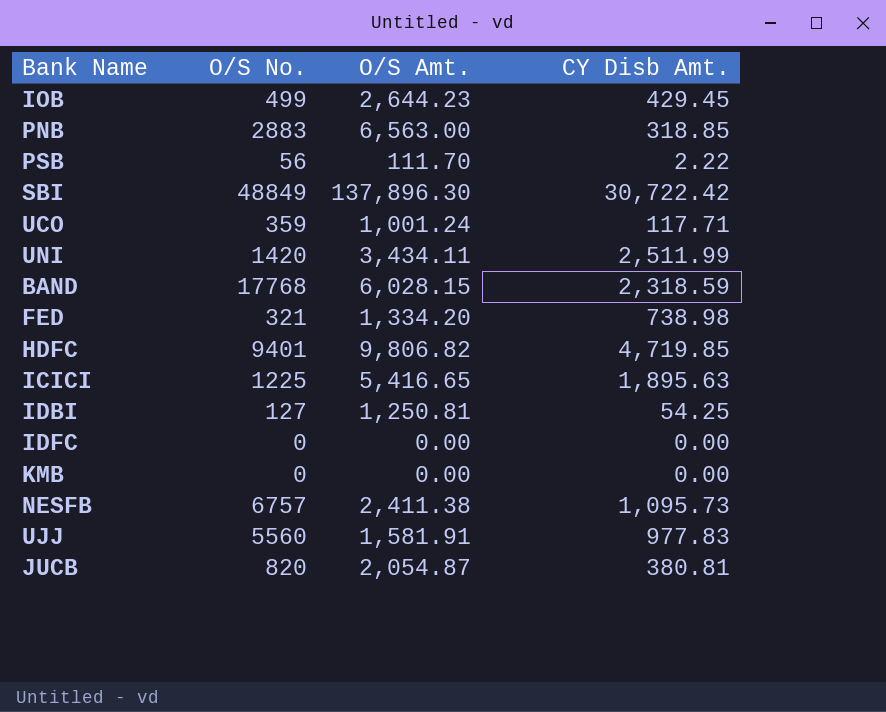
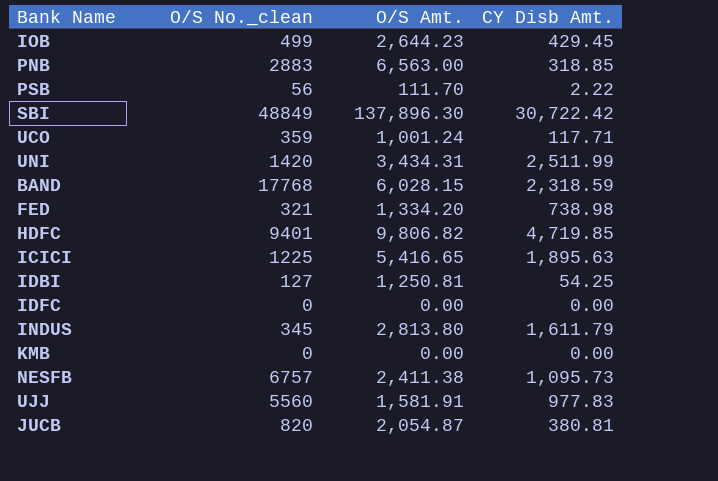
column name: O/S No. -> O/S No._clean
UNI | O/S Amt.: 3,434.11 -> 3,434.31
row INDUS: none -> 345 | 2,813.80 | 1,611.79

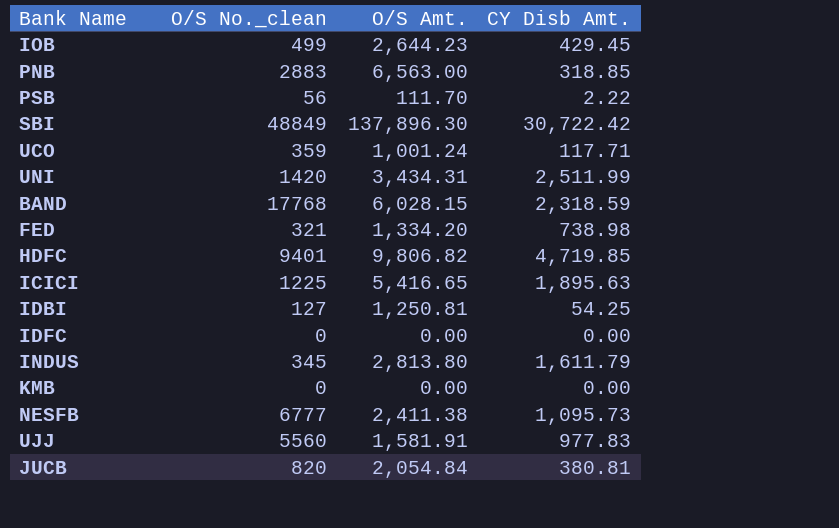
NESFB | O/S No._clean: 6757 -> 6777
JUCB | O/S Amt.: 2,054.87 -> 2,054.84

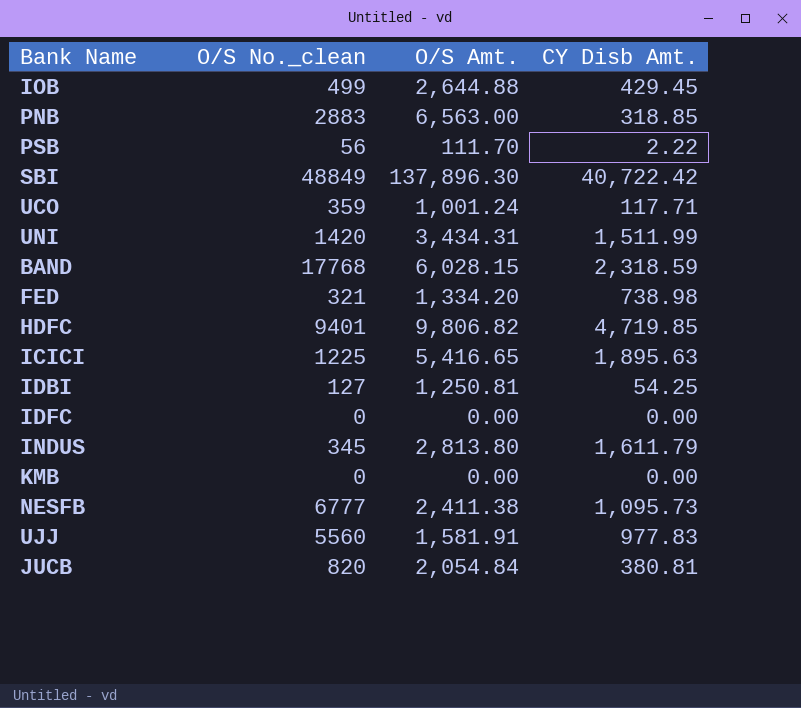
IOB | O/S Amt.: 2,644.23 -> 2,644.88
SBI | CY Disb Amt.: 30,722.42 -> 40,722.42
UNI | CY Disb Amt.: 2,511.99 -> 1,511.99

